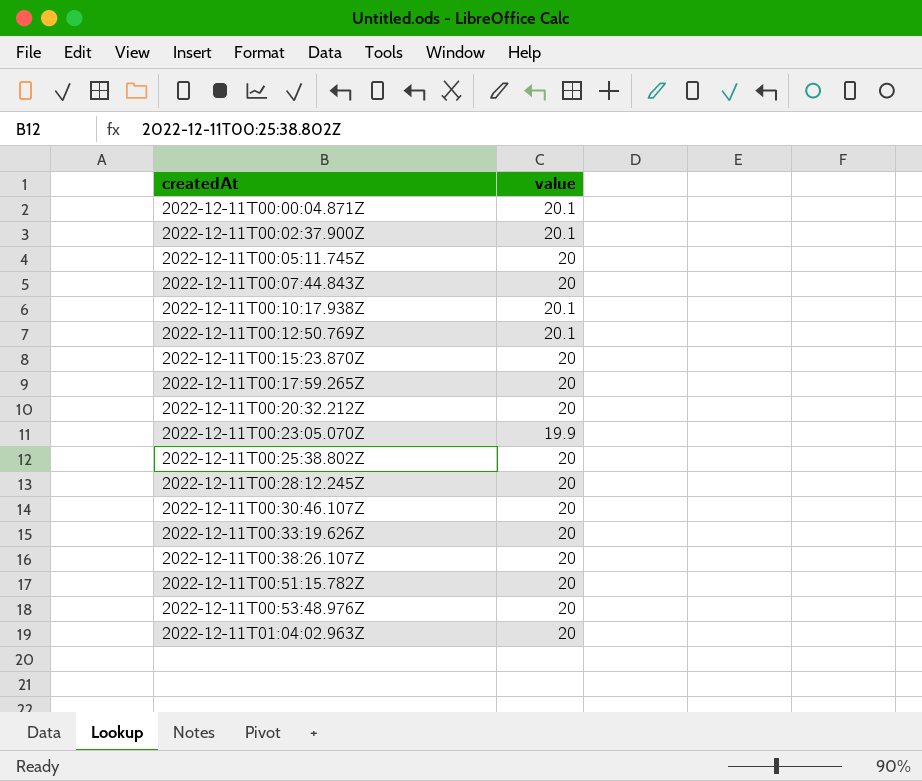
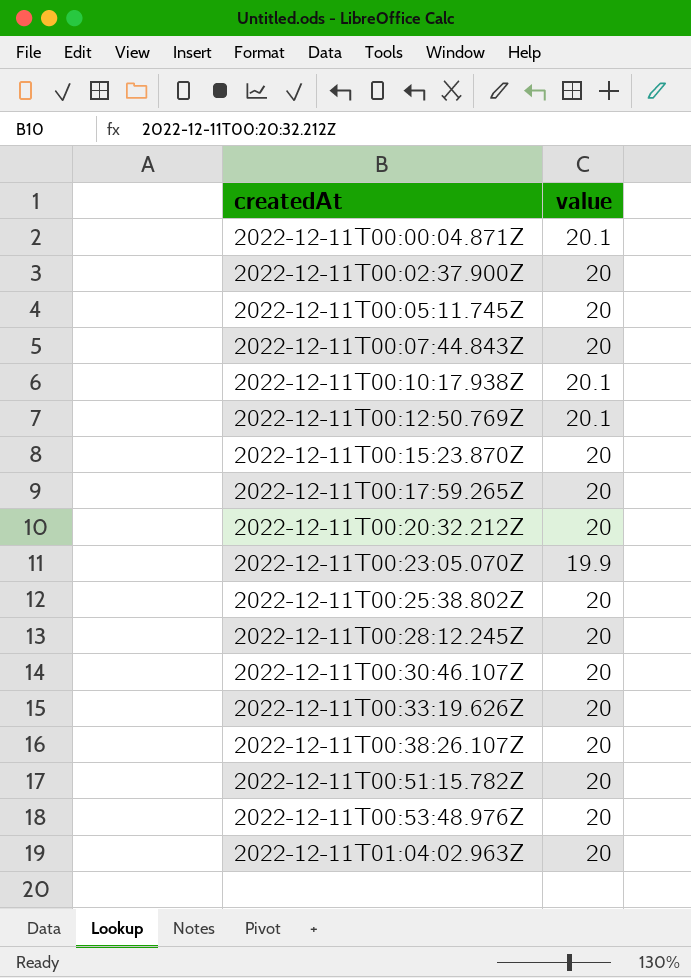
2022-12-11T00:02:37.900Z | value: 20.1 -> 20

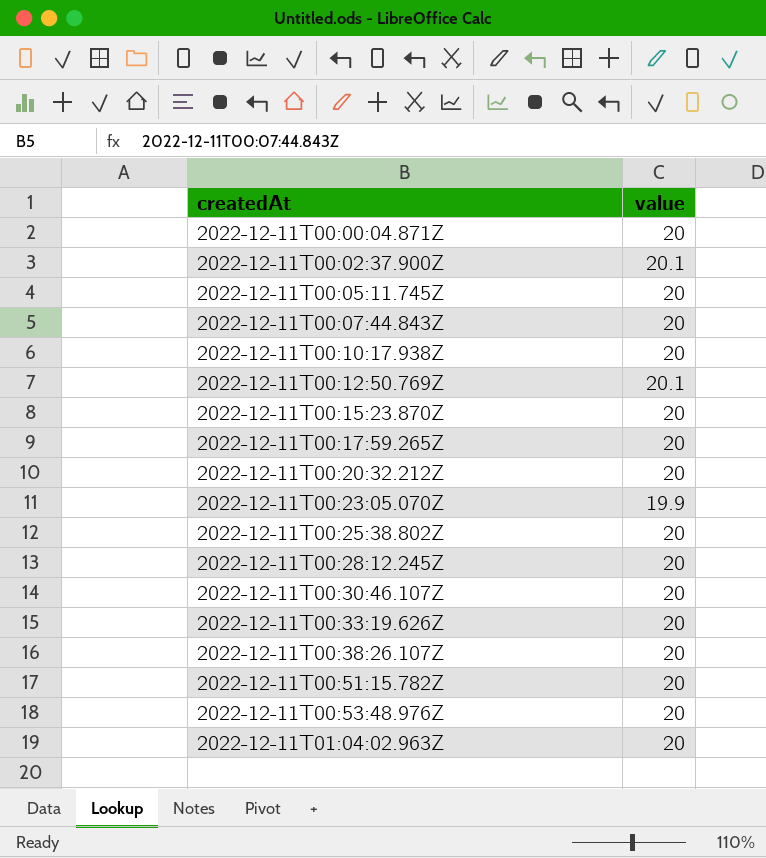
2022-12-11T00:00:04.871Z | value: 20.1 -> 20
2022-12-11T00:02:37.900Z | value: 20 -> 20.1
2022-12-11T00:10:17.938Z | value: 20.1 -> 20

